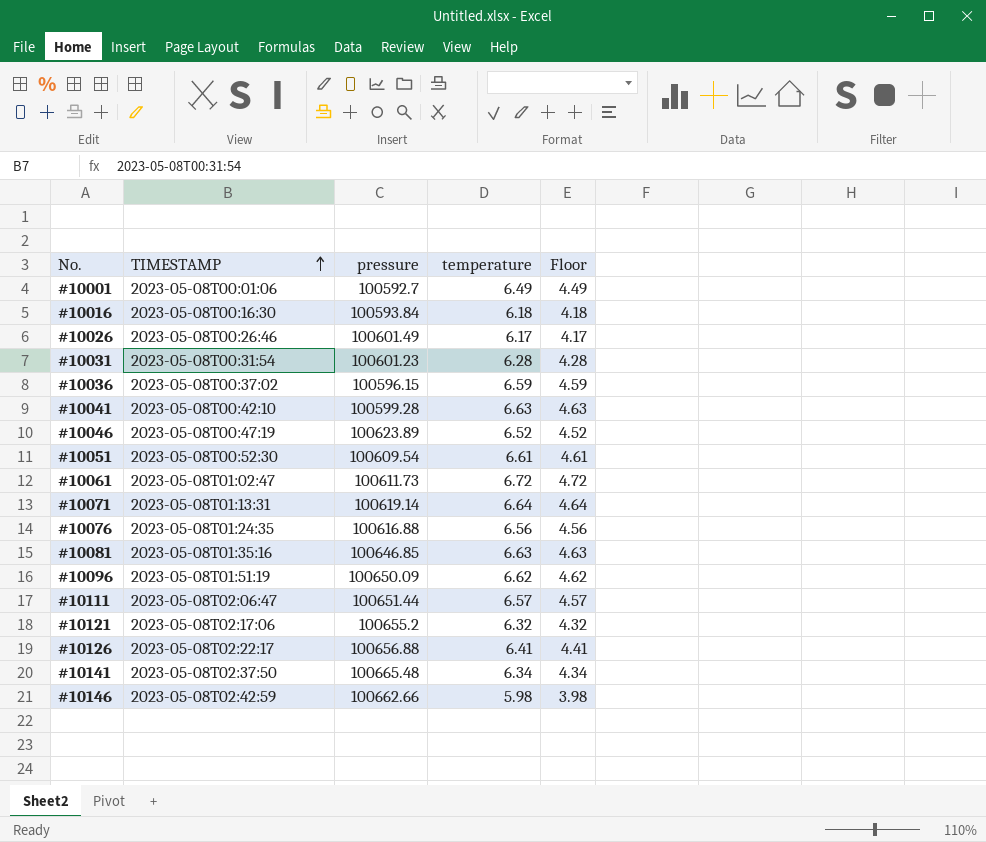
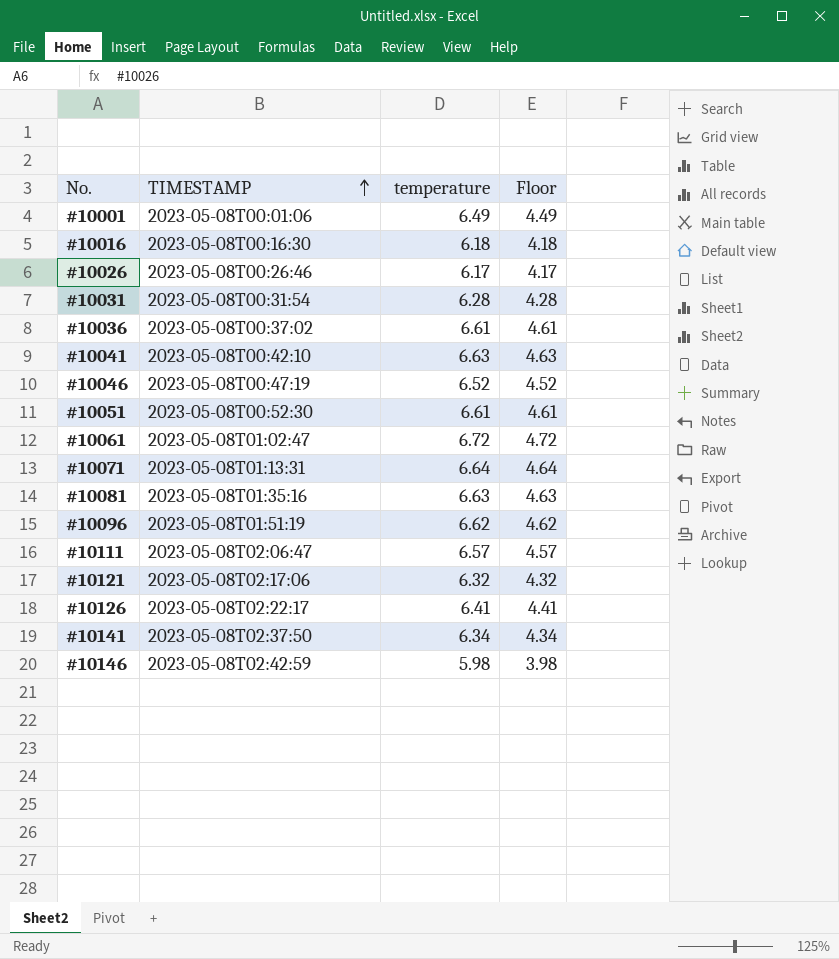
column pressure | position: 3 -> none
row #10076: 2023-05-08T01:24:35 | 100616.88 | 6.56 | 4.56 -> none
#10036 | temperature: 6.59 -> 6.61
#10036 | Floor: 4.59 -> 4.61

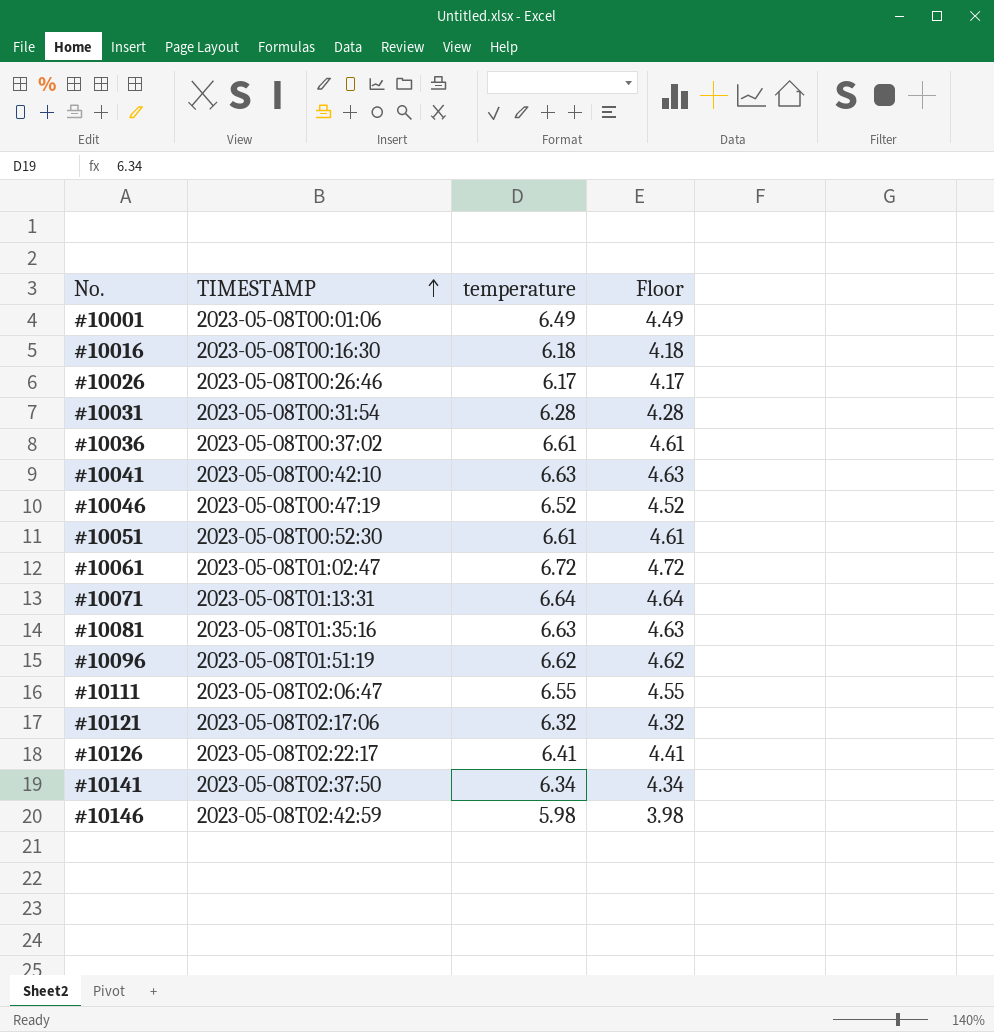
#10111 | temperature: 6.57 -> 6.55
#10111 | Floor: 4.57 -> 4.55

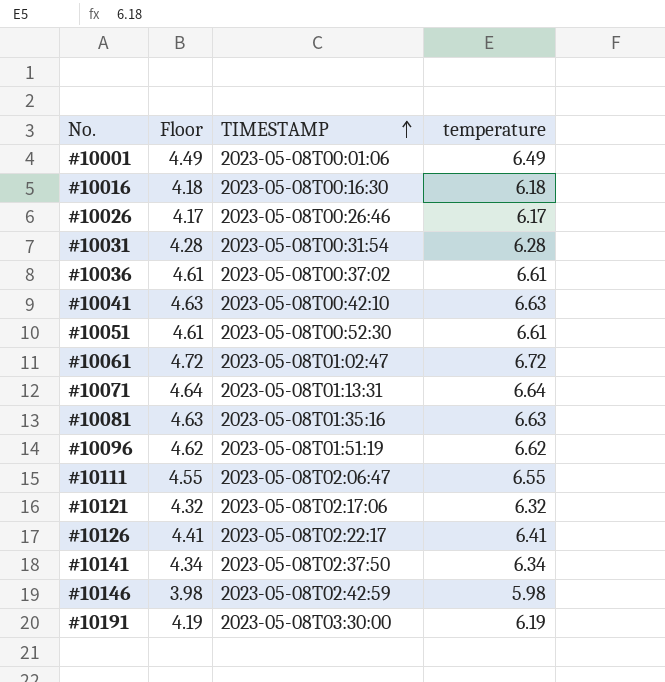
column Floor | position: 4 -> 2
row #10046: 2023-05-08T00:47:19 | 6.52 | 4.52 -> none
row #10191: none -> 4.19 | 2023-05-08T03:30:00 | 6.19

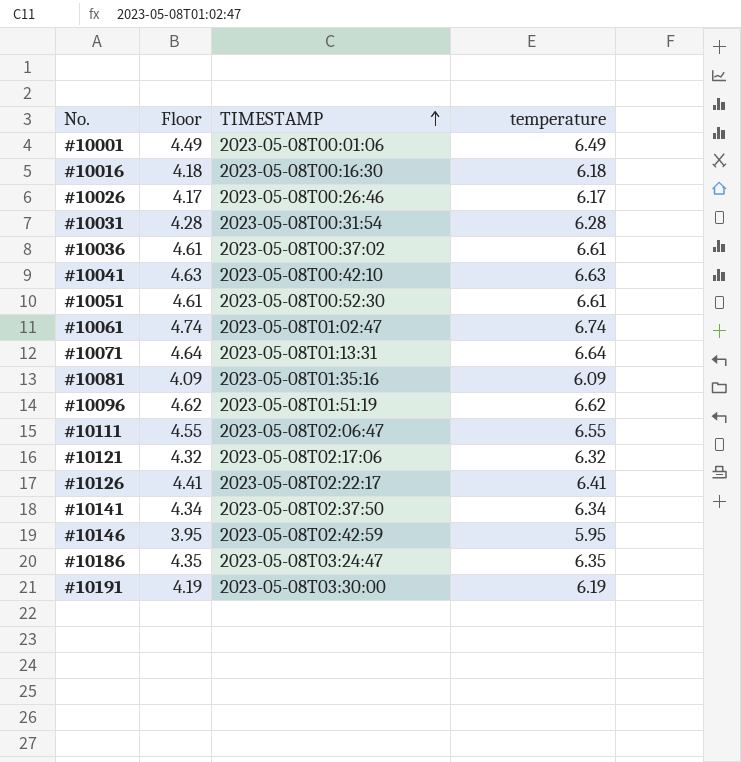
#10061 | Floor: 4.72 -> 4.74
#10061 | temperature: 6.72 -> 6.74
#10081 | Floor: 4.63 -> 4.09
#10081 | temperature: 6.63 -> 6.09
#10146 | Floor: 3.98 -> 3.95
#10146 | temperature: 5.98 -> 5.95
row #10186: none -> 4.35 | 2023-05-08T03:24:47 | 6.35

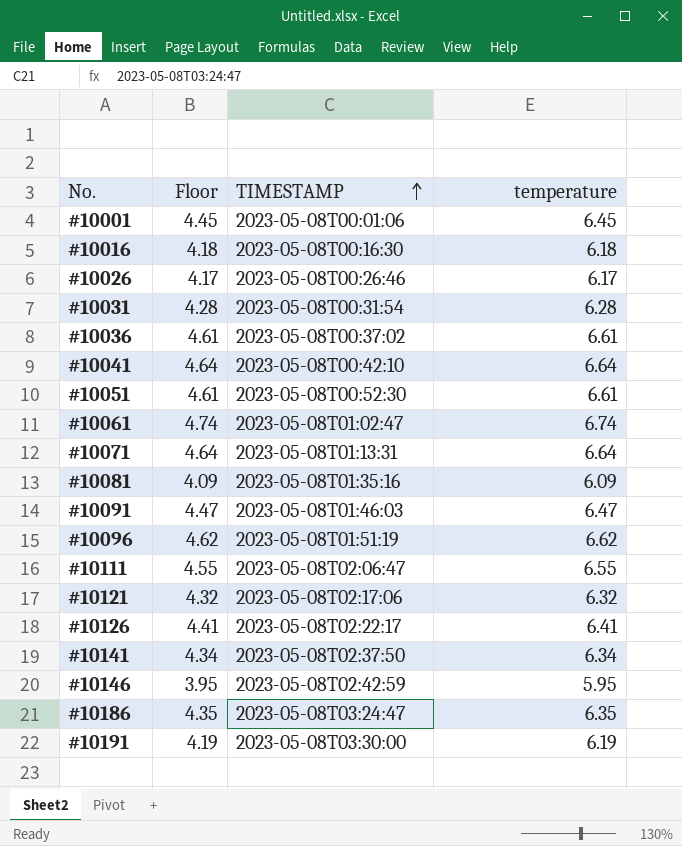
#10001 | Floor: 4.49 -> 4.45
#10001 | temperature: 6.49 -> 6.45
#10041 | Floor: 4.63 -> 4.64
#10041 | temperature: 6.63 -> 6.64
row #10091: none -> 4.47 | 2023-05-08T01:46:03 | 6.47

